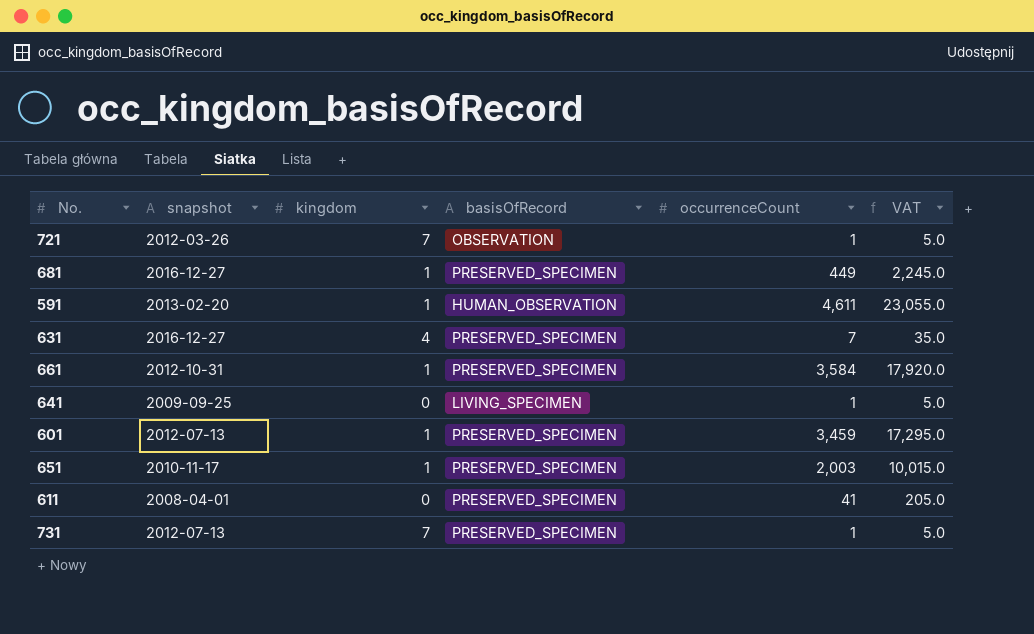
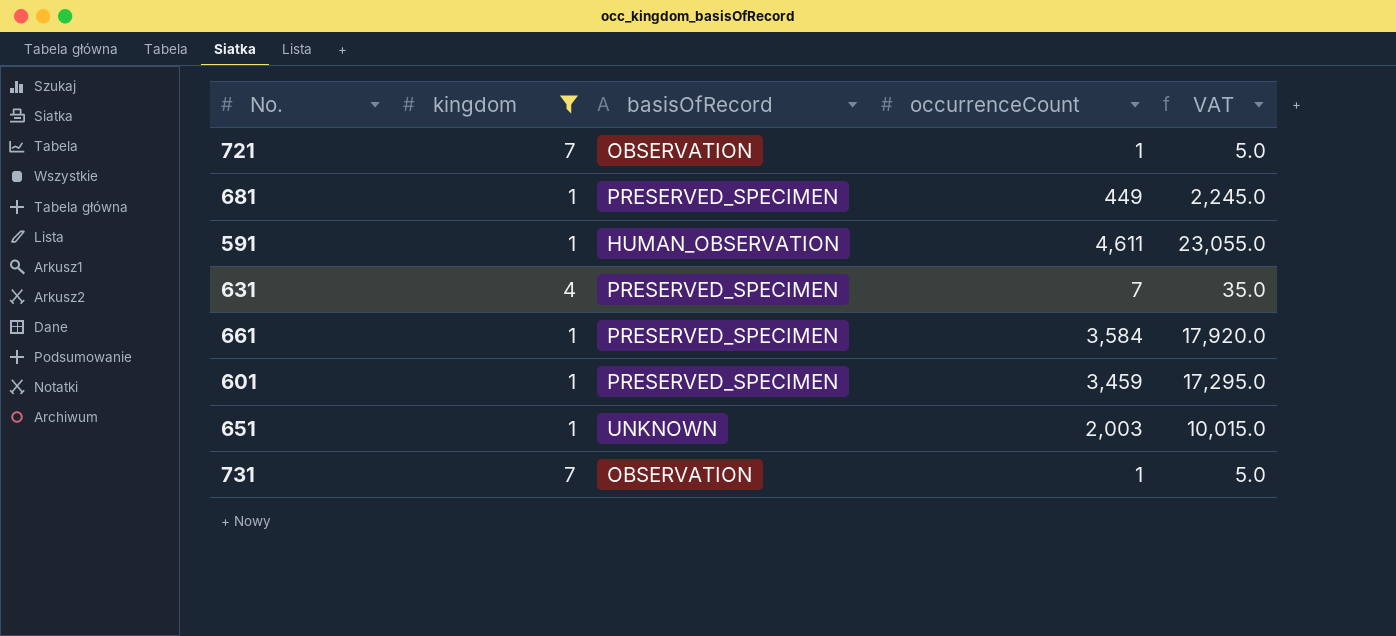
filter: none -> kingdom != 0
column snapshot | position: 2 -> none
651 | basisOfRecord: PRESERVED_SPECIMEN -> UNKNOWN
731 | basisOfRecord: PRESERVED_SPECIMEN -> OBSERVATION

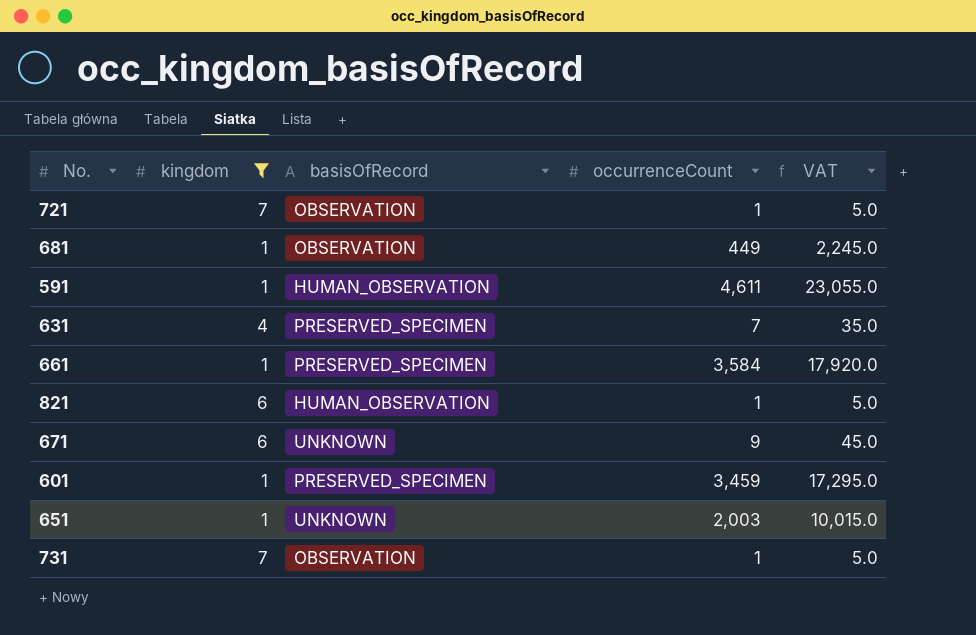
681 | basisOfRecord: PRESERVED_SPECIMEN -> OBSERVATION
row 821: none -> 6 | HUMAN_OBSERVATION | 1 | 5.0
row 671: none -> 6 | UNKNOWN | 9 | 45.0

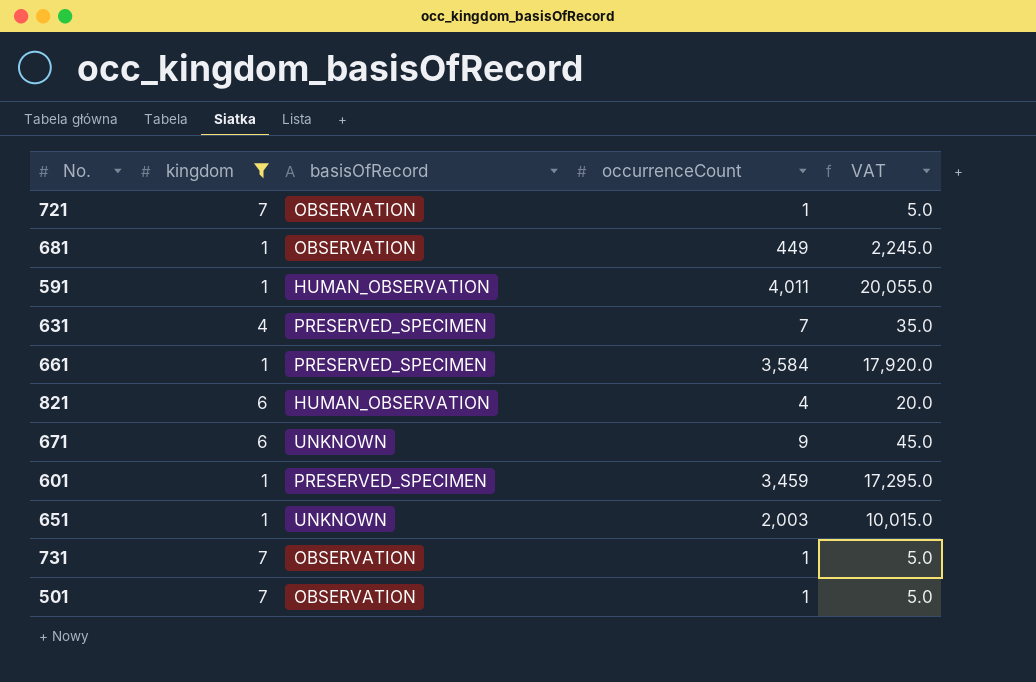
591 | occurrenceCount: 4,611 -> 4,011
591 | VAT: 23,055.0 -> 20,055.0
821 | occurrenceCount: 1 -> 4
821 | VAT: 5.0 -> 20.0
row 501: none -> 7 | OBSERVATION | 1 | 5.0

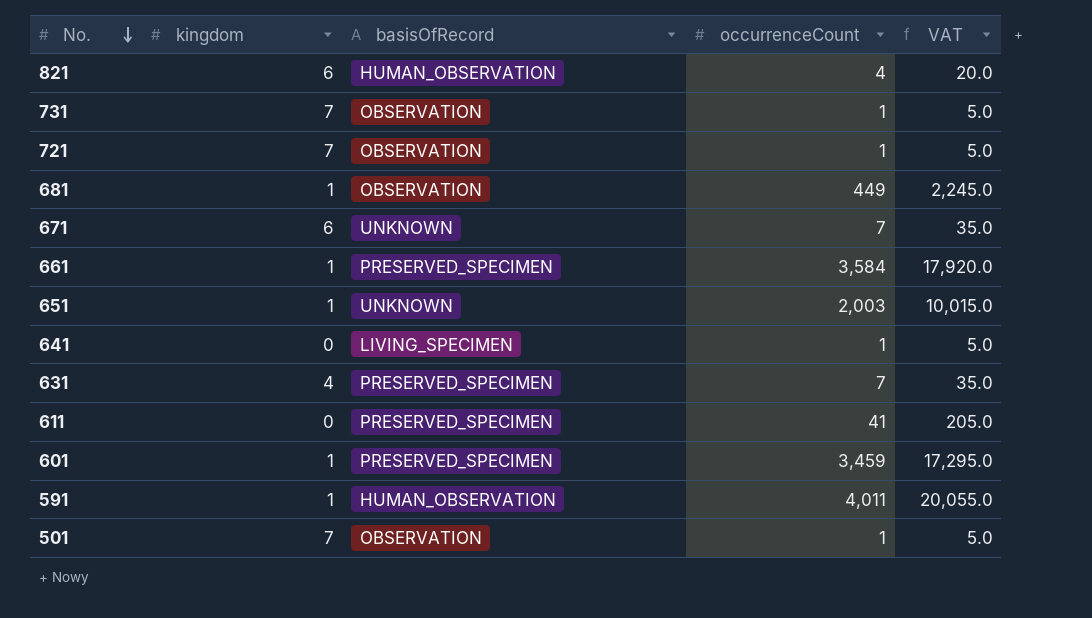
filter: kingdom != 0 -> none
row order: none -> No. descending
671 | occurrenceCount: 9 -> 7
671 | VAT: 45.0 -> 35.0

